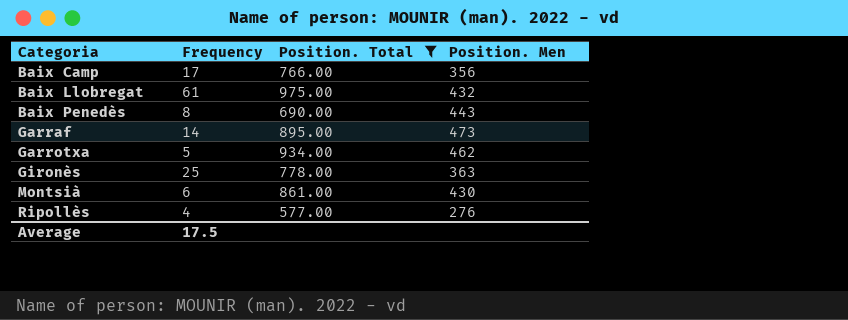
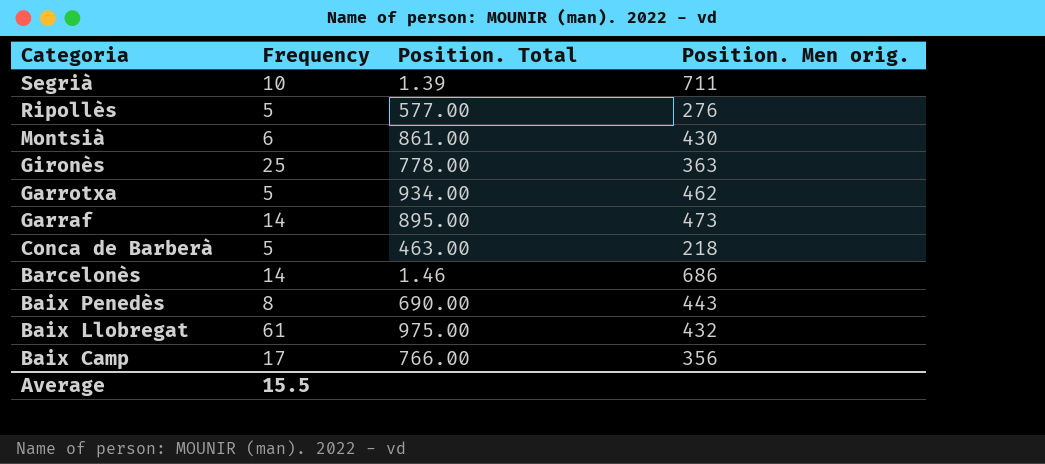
filter: Position. Total >= 577.00 -> none
row order: Categoria ascending -> Categoria descending
column name: Position. Men -> Position. Men orig.
Ripollès | Frequency: 4 -> 5
Average | Frequency: 17.5 -> 15.5

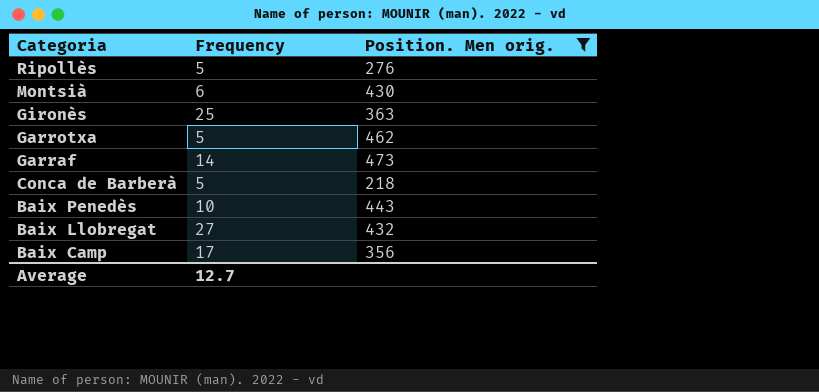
filter: none -> Position. Men orig. <= 473
column Position. Total | position: 3 -> none
Baix Penedès | Frequency: 8 -> 10
Baix Llobregat | Frequency: 61 -> 27
Average | Frequency: 15.5 -> 12.7

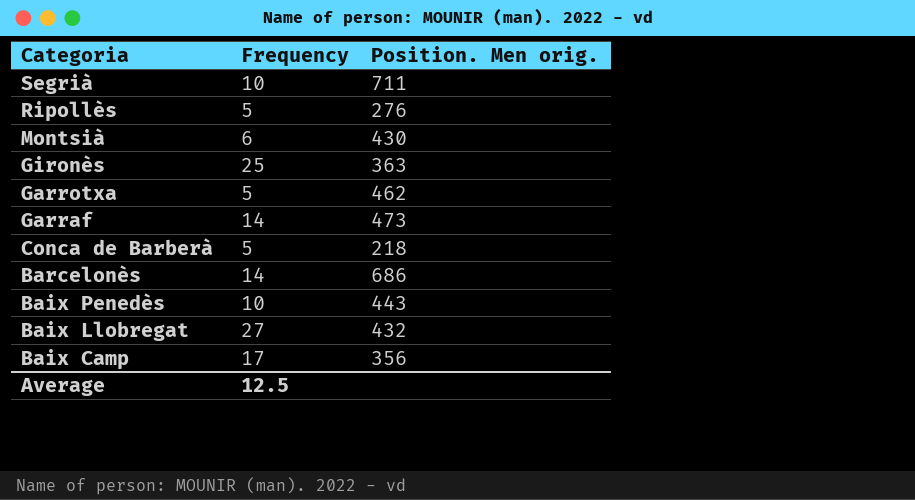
filter: Position. Men orig. <= 473 -> none
Average | Frequency: 12.7 -> 12.5

